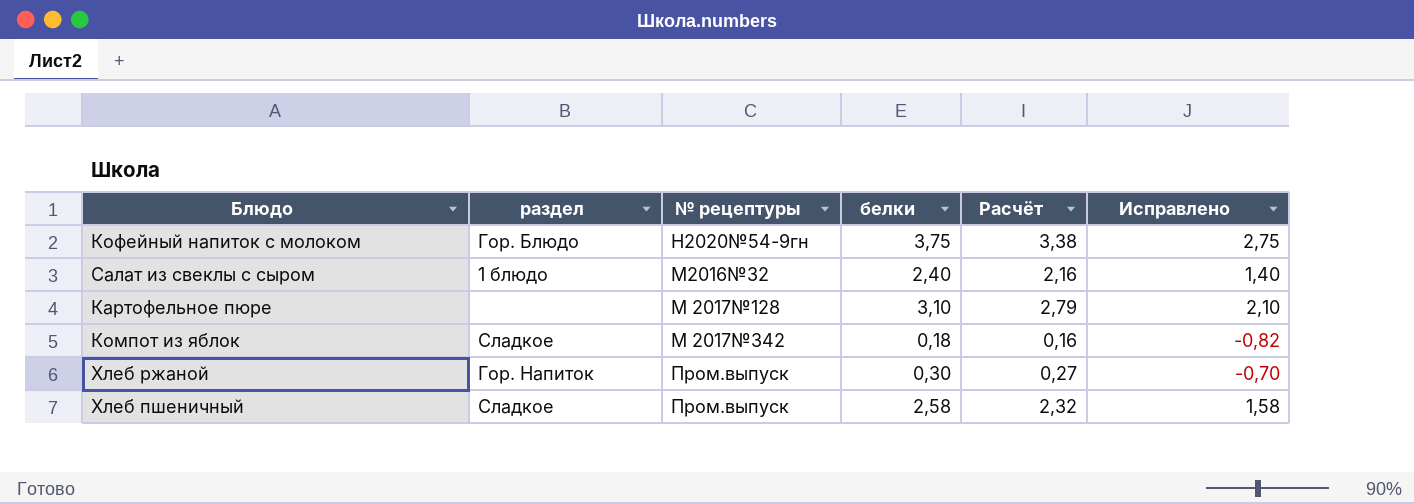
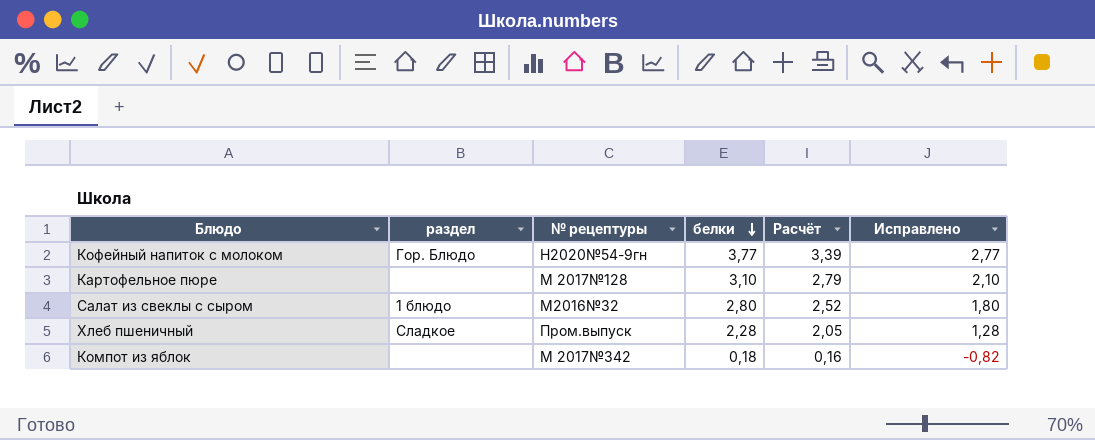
row order: none -> белки descending
row Хлеб ржаной: Гор. Напиток | Пром.выпуск | 0,30 | 0,27 | -0,70 -> none
Кофейный напиток с молоком | белки: 3,75 -> 3,77
Кофейный напиток с молоком | Расчёт: 3,38 -> 3,39
Кофейный напиток с молоком | Исправлено: 2,75 -> 2,77
Салат из свеклы с сыром | белки: 2,40 -> 2,80
Салат из свеклы с сыром | Расчёт: 2,16 -> 2,52
Салат из свеклы с сыром | Исправлено: 1,40 -> 1,80
Хлеб пшеничный | белки: 2,58 -> 2,28
Хлеб пшеничный | Расчёт: 2,32 -> 2,05
Хлеб пшеничный | Исправлено: 1,58 -> 1,28
Компот из яблок | раздел: Сладкое -> none

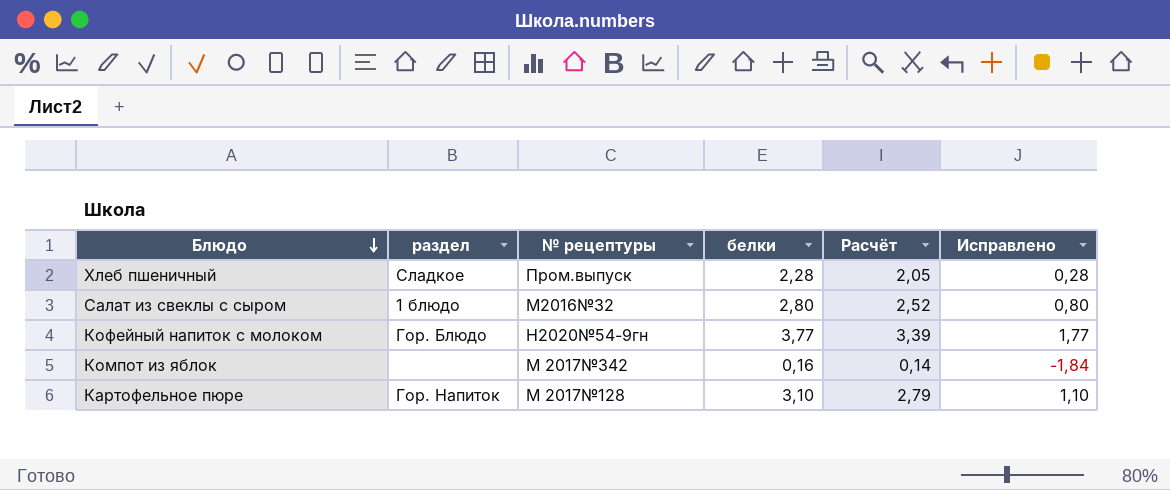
row order: белки descending -> Блюдо descending
column Исправлено | formula: [белки] - 1 -> [белки] - 2
Компот из яблок | белки: 0,18 -> 0,16
Компот из яблок | Расчёт: 0,16 -> 0,14
Картофельное пюре | раздел: none -> Гор. Напиток

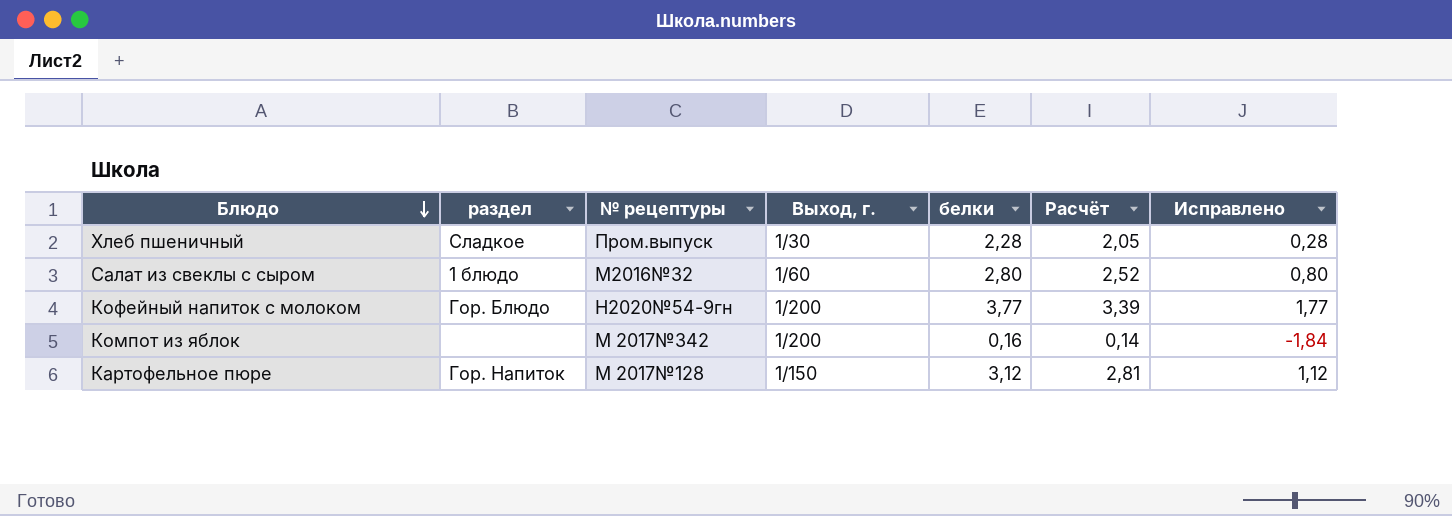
column Выход, г. | position: none -> 4
Картофельное пюре | белки: 3,10 -> 3,12
Картофельное пюре | Расчёт: 2,79 -> 2,81
Картофельное пюре | Исправлено: 1,10 -> 1,12

